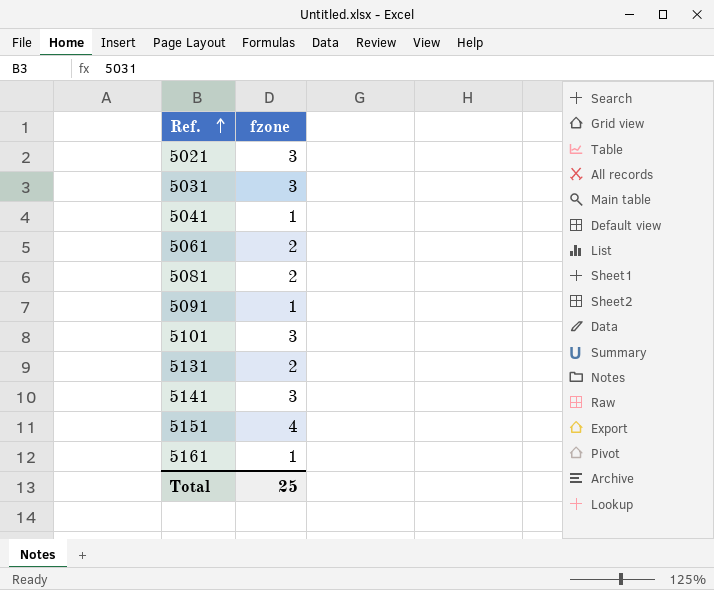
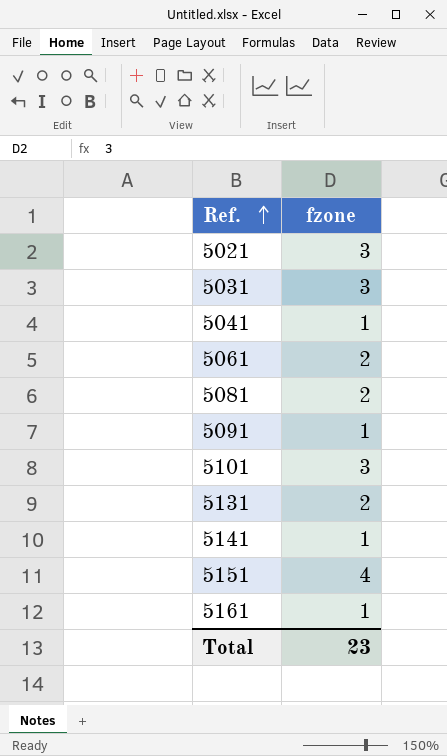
5141 | fzone: 3 -> 1
Total | fzone: 25 -> 23

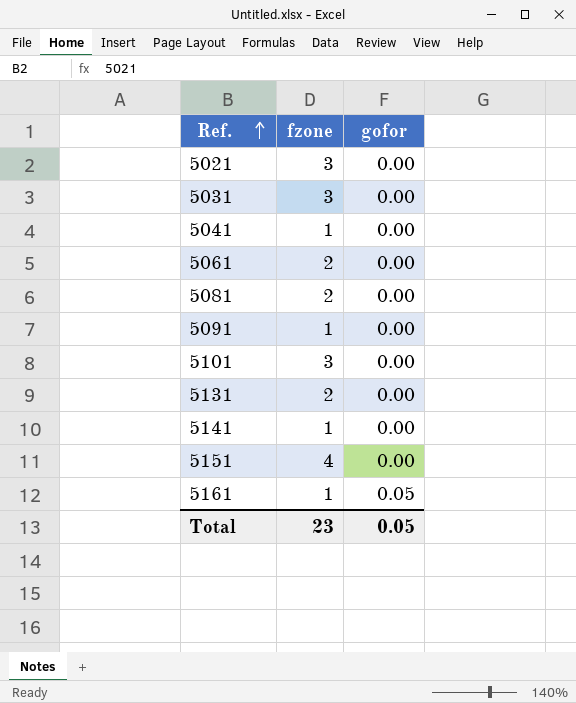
column gofor | position: none -> 3

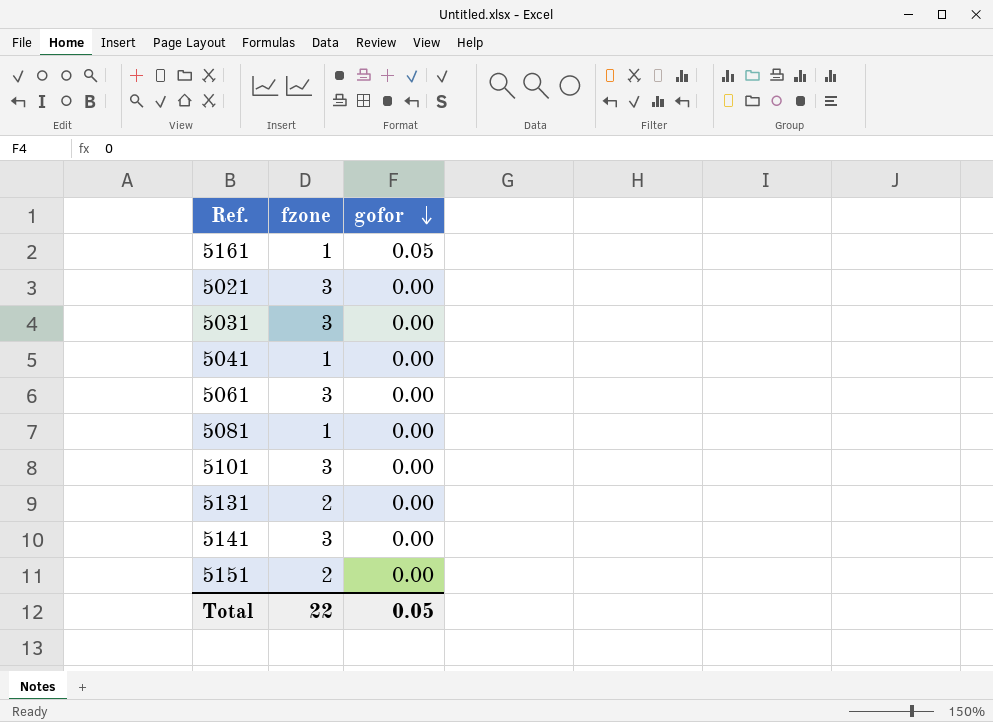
row order: Ref. ascending -> gofor descending
row 5091: 1 | 0.00 -> none
5061 | fzone: 2 -> 3
5081 | fzone: 2 -> 1
5141 | fzone: 1 -> 3
5151 | fzone: 4 -> 2
Total | fzone: 23 -> 22

